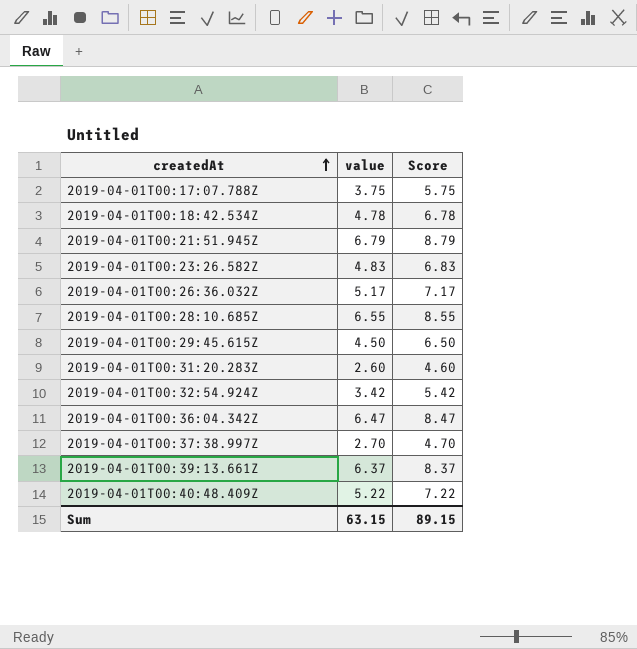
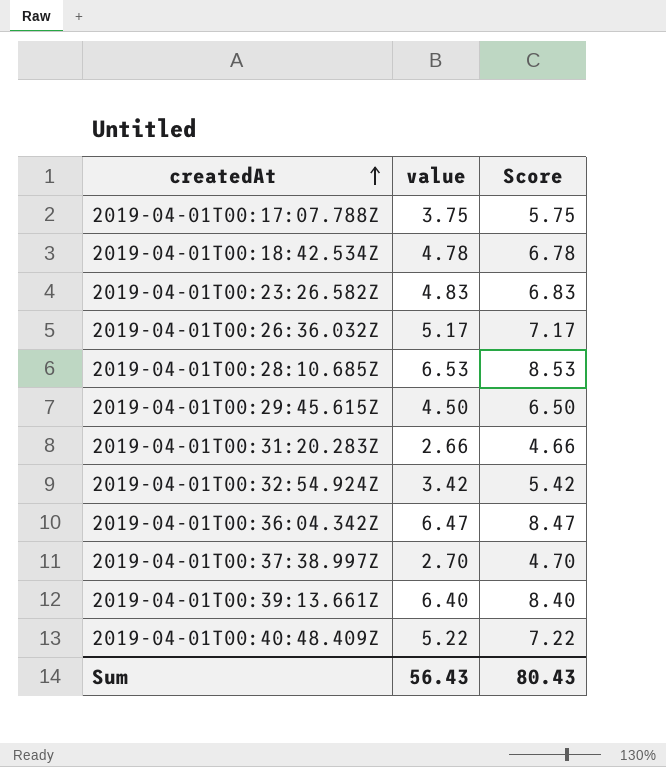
row 2019-04-01T00:21:51.945Z: 6.79 | 8.79 -> none
2019-04-01T00:28:10.685Z | value: 6.55 -> 6.53
2019-04-01T00:28:10.685Z | Score: 8.55 -> 8.53
2019-04-01T00:31:20.283Z | value: 2.60 -> 2.66
2019-04-01T00:31:20.283Z | Score: 4.60 -> 4.66
2019-04-01T00:39:13.661Z | value: 6.37 -> 6.40
2019-04-01T00:39:13.661Z | Score: 8.37 -> 8.40
Sum | value: 63.15 -> 56.43
Sum | Score: 89.15 -> 80.43

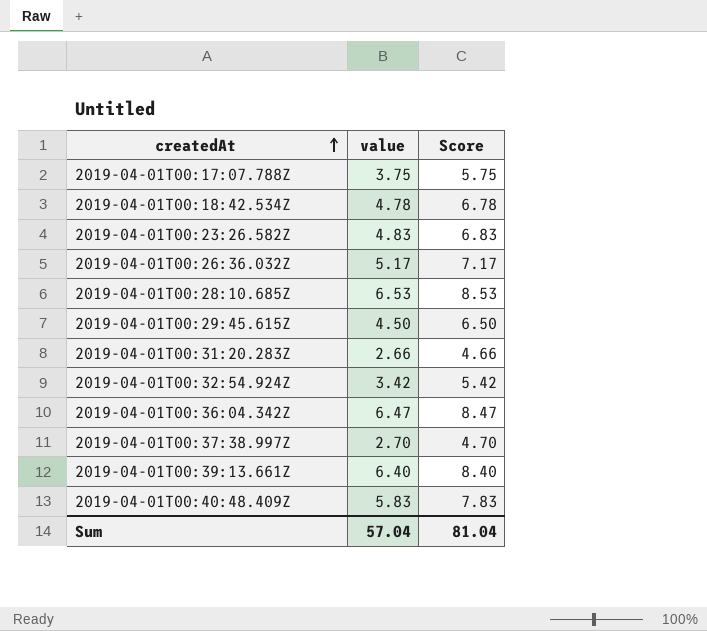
2019-04-01T00:40:48.409Z | value: 5.22 -> 5.83
2019-04-01T00:40:48.409Z | Score: 7.22 -> 7.83
Sum | value: 56.43 -> 57.04
Sum | Score: 80.43 -> 81.04

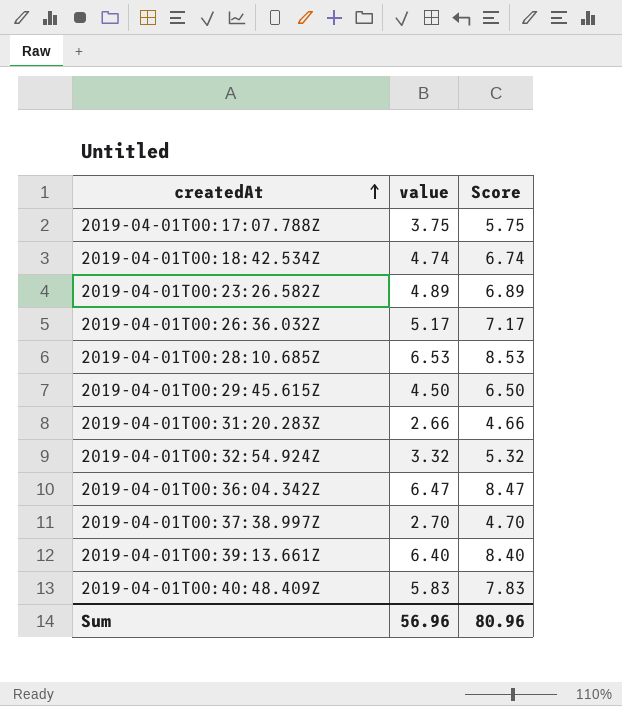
2019-04-01T00:18:42.534Z | value: 4.78 -> 4.74
2019-04-01T00:18:42.534Z | Score: 6.78 -> 6.74
2019-04-01T00:23:26.582Z | value: 4.83 -> 4.89
2019-04-01T00:23:26.582Z | Score: 6.83 -> 6.89
2019-04-01T00:32:54.924Z | value: 3.42 -> 3.32
2019-04-01T00:32:54.924Z | Score: 5.42 -> 5.32
Sum | value: 57.04 -> 56.96
Sum | Score: 81.04 -> 80.96

